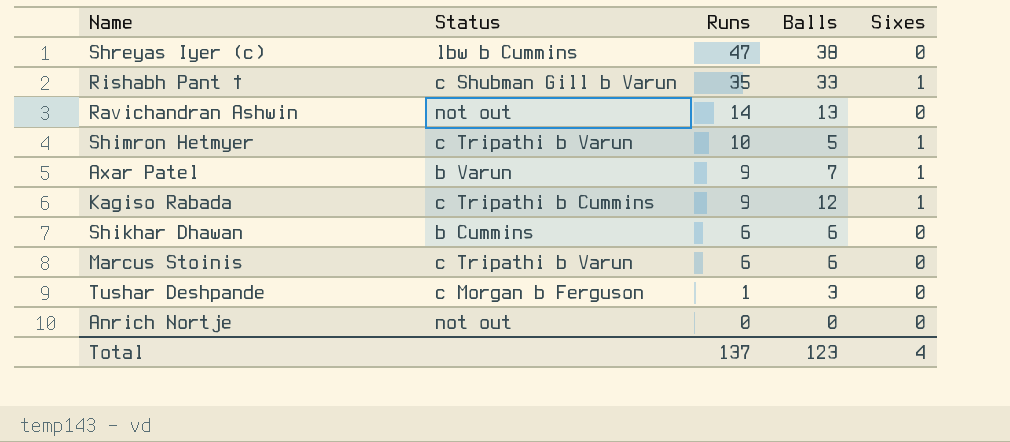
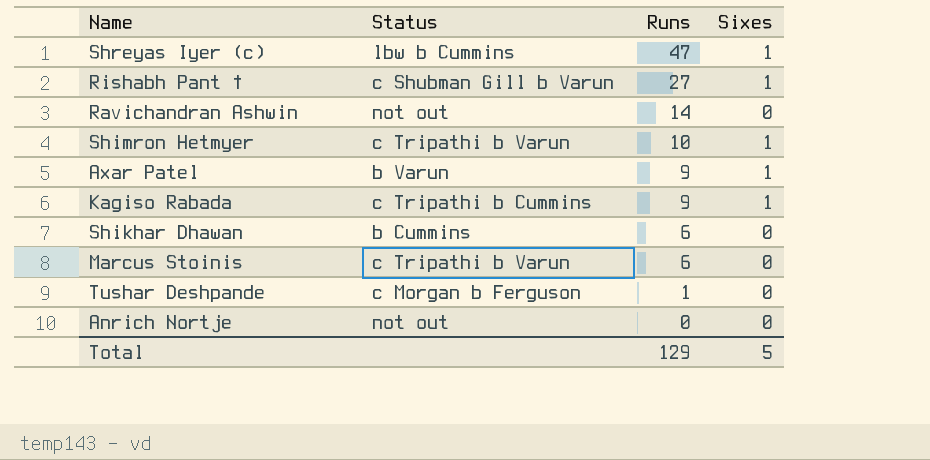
column Balls | position: 4 -> none
Shreyas Iyer (c) | Sixes: 0 -> 1
Rishabh Pant † | Runs: 35 -> 27
Total | Runs: 137 -> 129
Total | Sixes: 4 -> 5

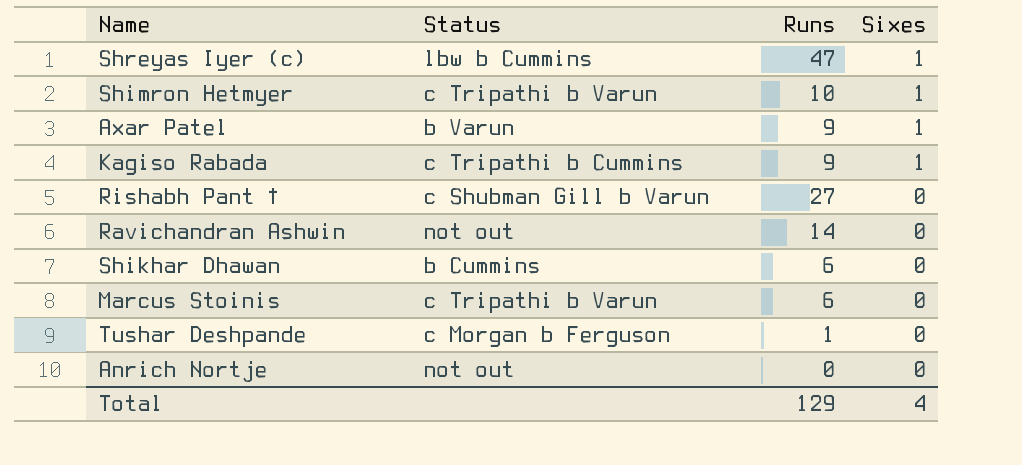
row order: Runs descending -> Sixes descending
Rishabh Pant † | Sixes: 1 -> 0
Total | Sixes: 5 -> 4

